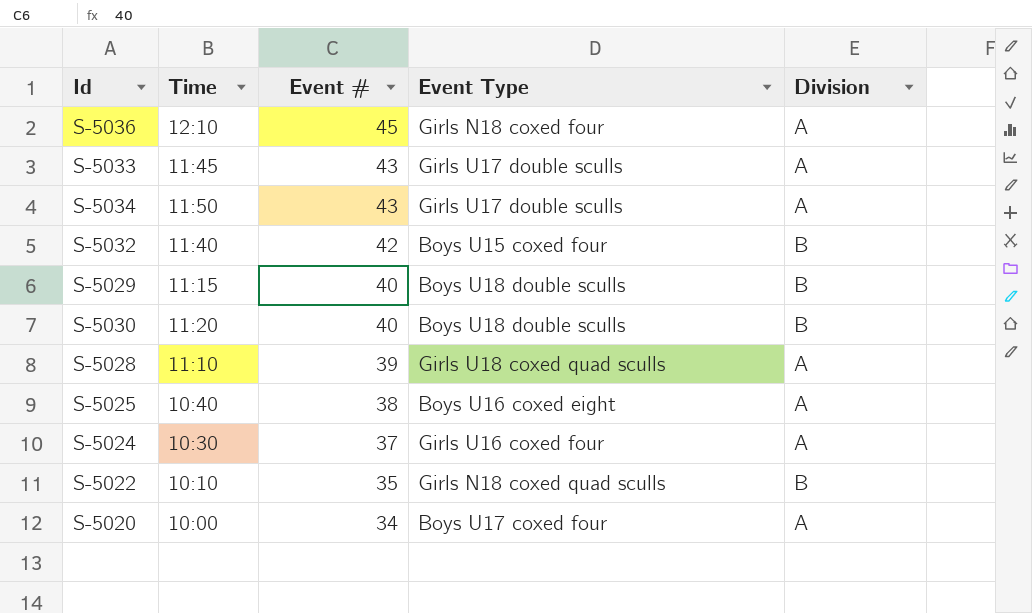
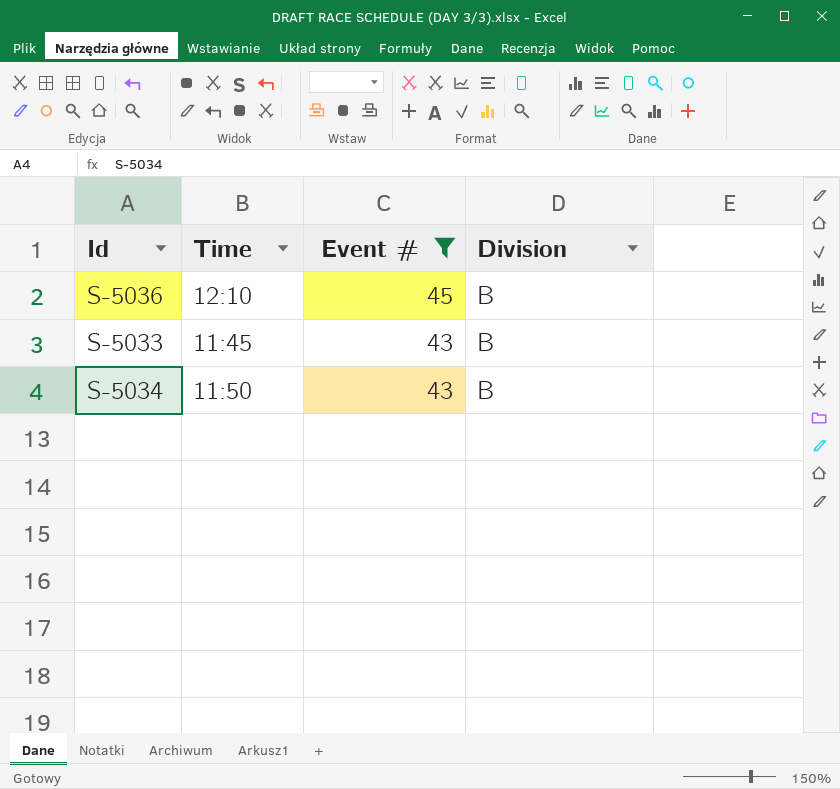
filter: none -> Event # >= 43
column Event Type | position: 4 -> none
S-5036 | Division: A -> B
S-5033 | Division: A -> B
S-5034 | Division: A -> B

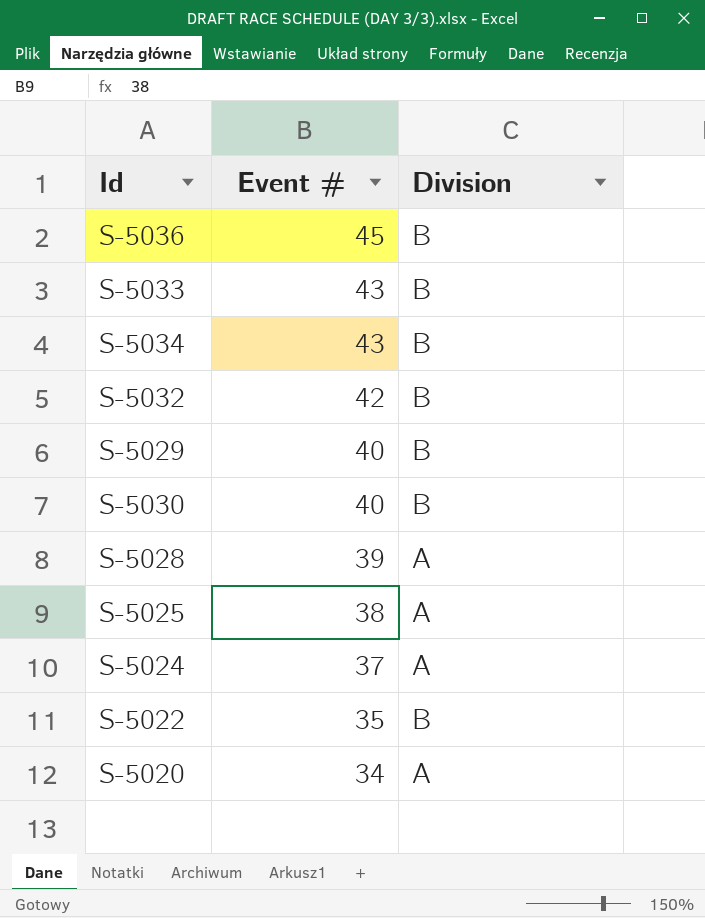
filter: Event # >= 43 -> none
column Time | position: 2 -> none

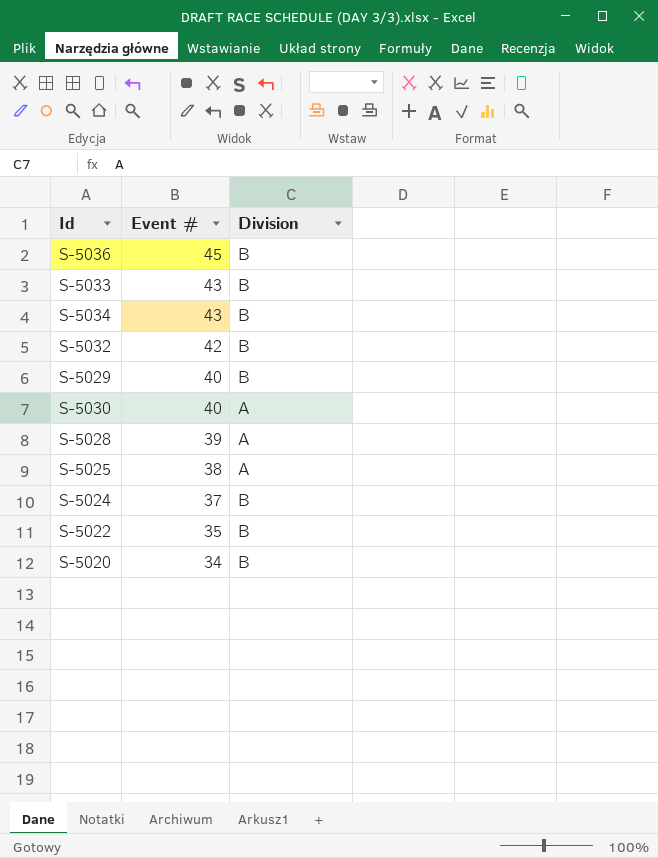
S-5030 | Division: B -> A
S-5024 | Division: A -> B
S-5020 | Division: A -> B

